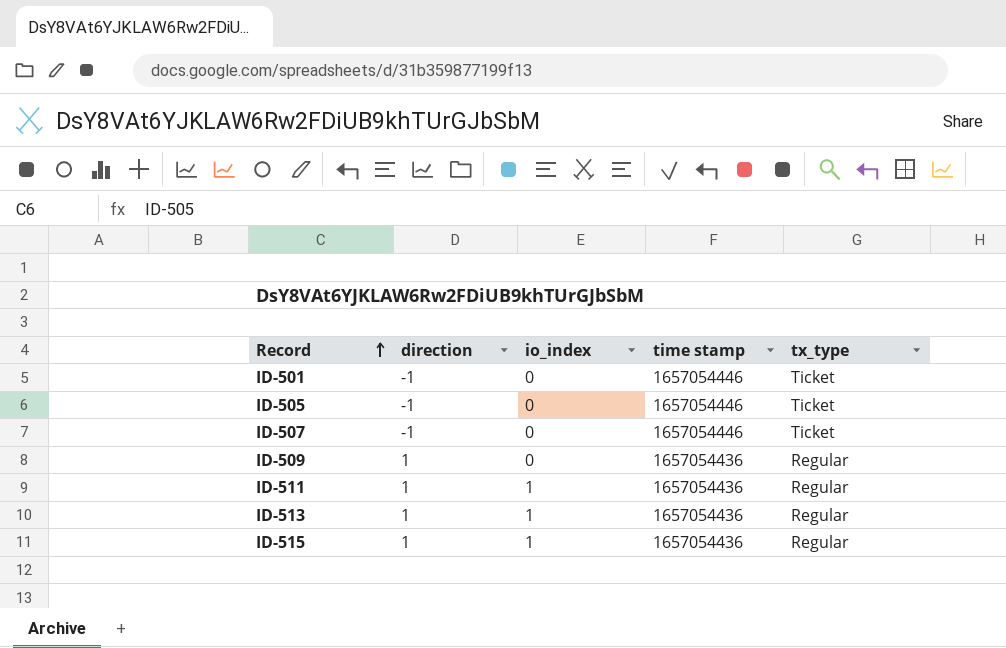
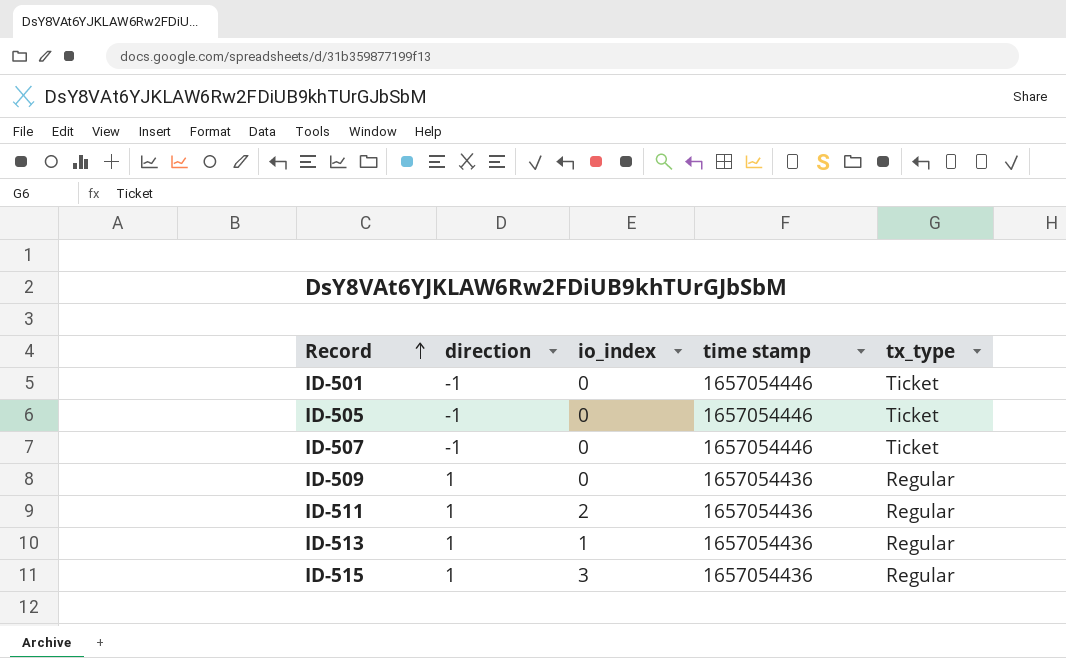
ID-511 | io_index: 1 -> 2
ID-515 | io_index: 1 -> 3

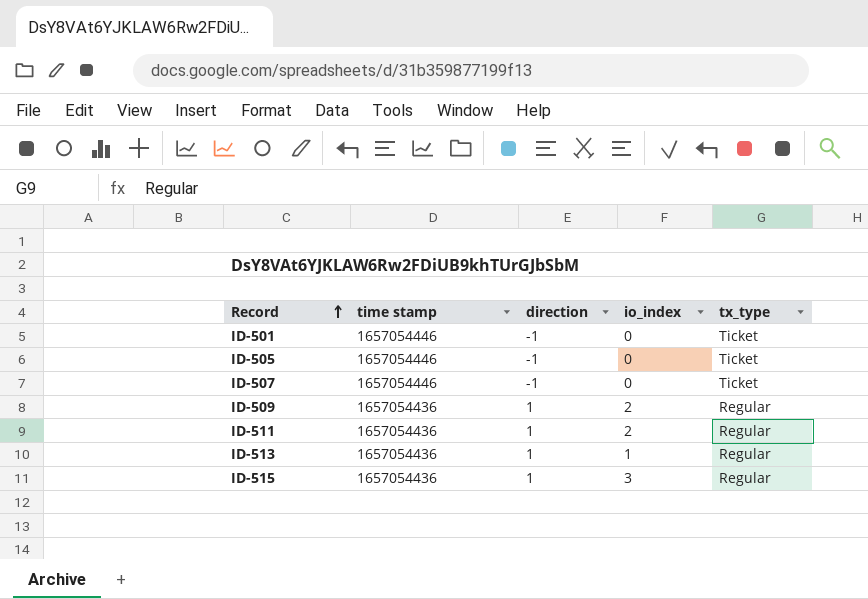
column time stamp | position: 4 -> 2
ID-509 | io_index: 0 -> 2

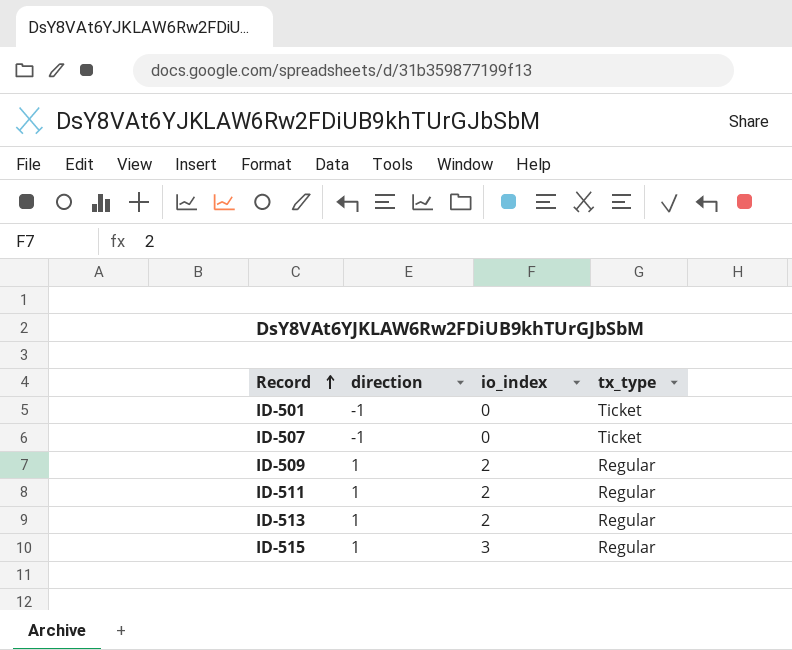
column time stamp | position: 2 -> none
row ID-505: 1657054446 | -1 | 0 | Ticket -> none
ID-513 | io_index: 1 -> 2

